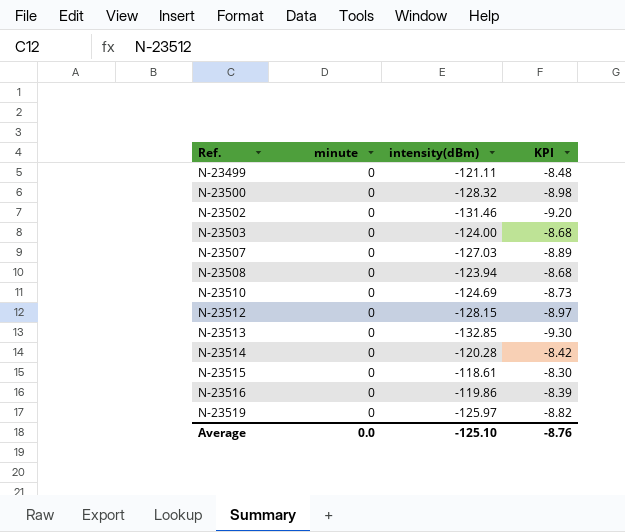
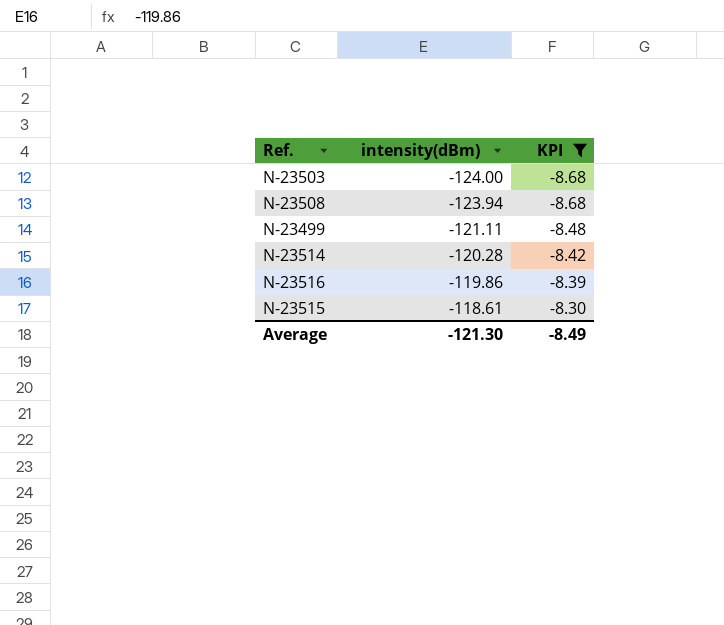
filter: none -> KPI >= -8.68
row order: Ref. ascending -> intensity(dBm) ascending
column minute | position: 2 -> none
Average | intensity(dBm): -125.10 -> -121.30
Average | KPI: -8.76 -> -8.49

